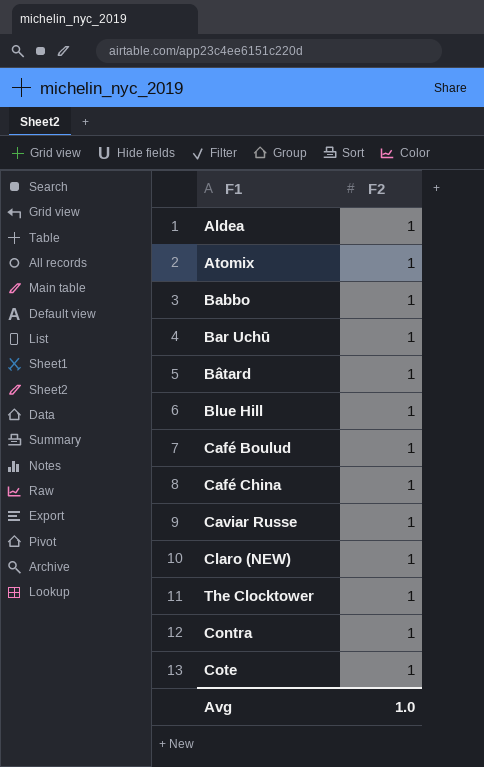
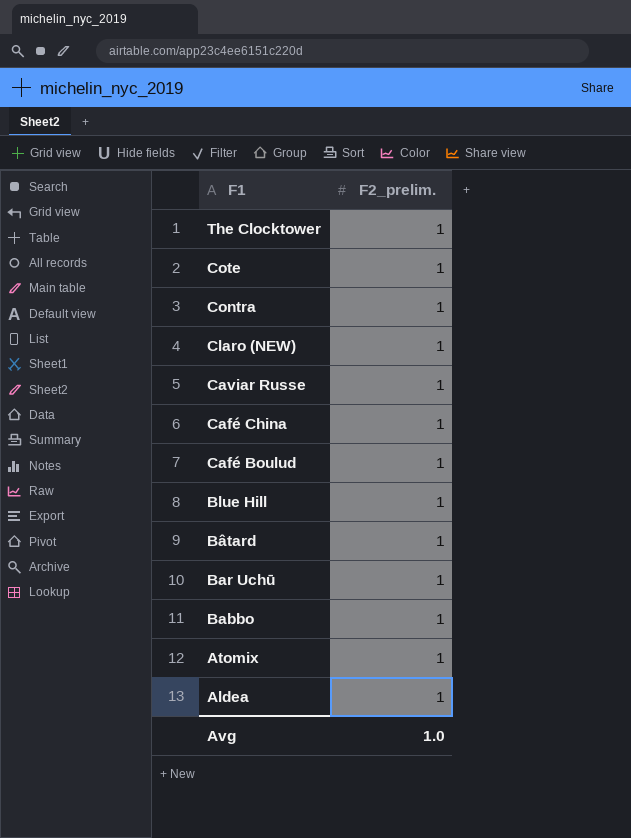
row order: none -> F1 descending
column name: F2 -> F2_prelim.

